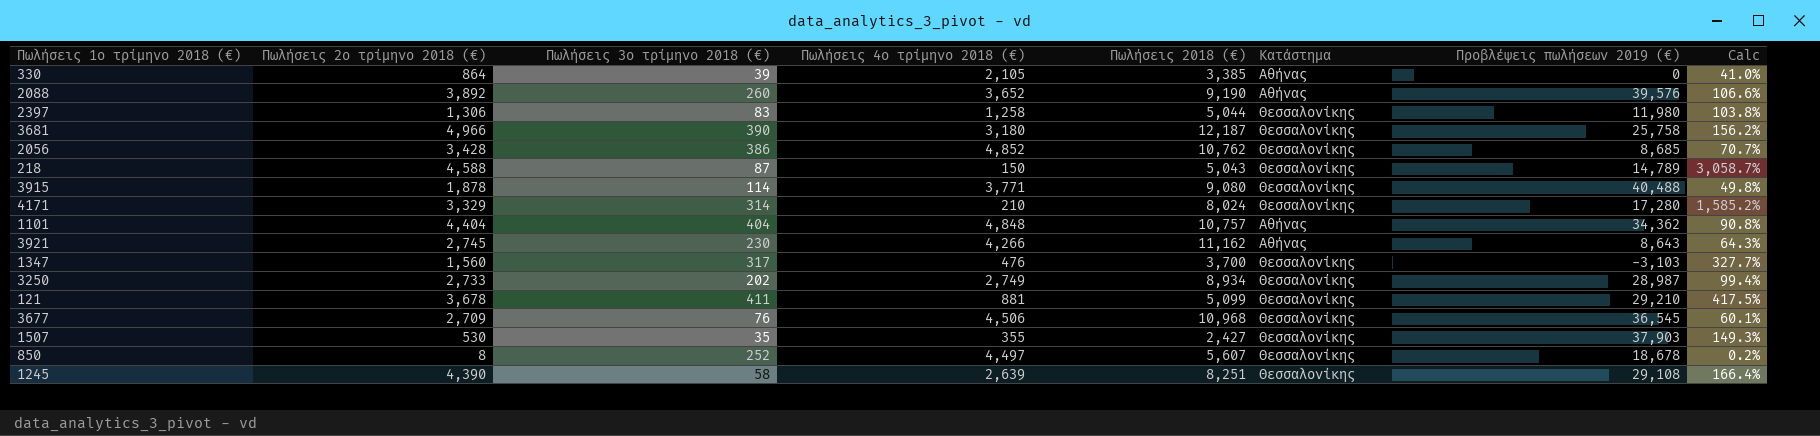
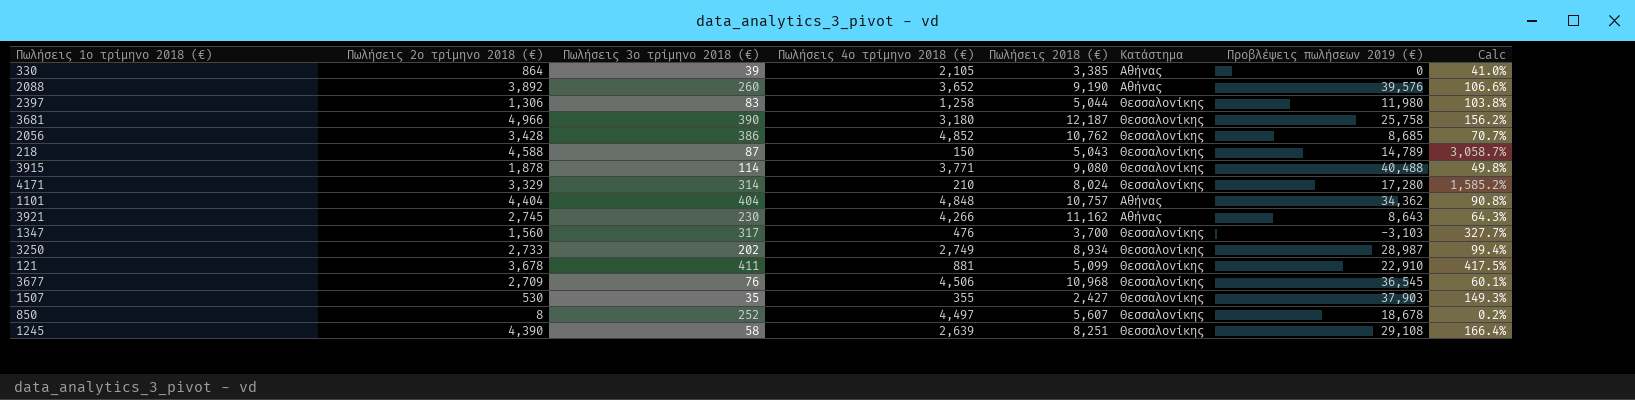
121 | Προβλέψεις πωλήσεων 2019 (€): 29,210 -> 22,910

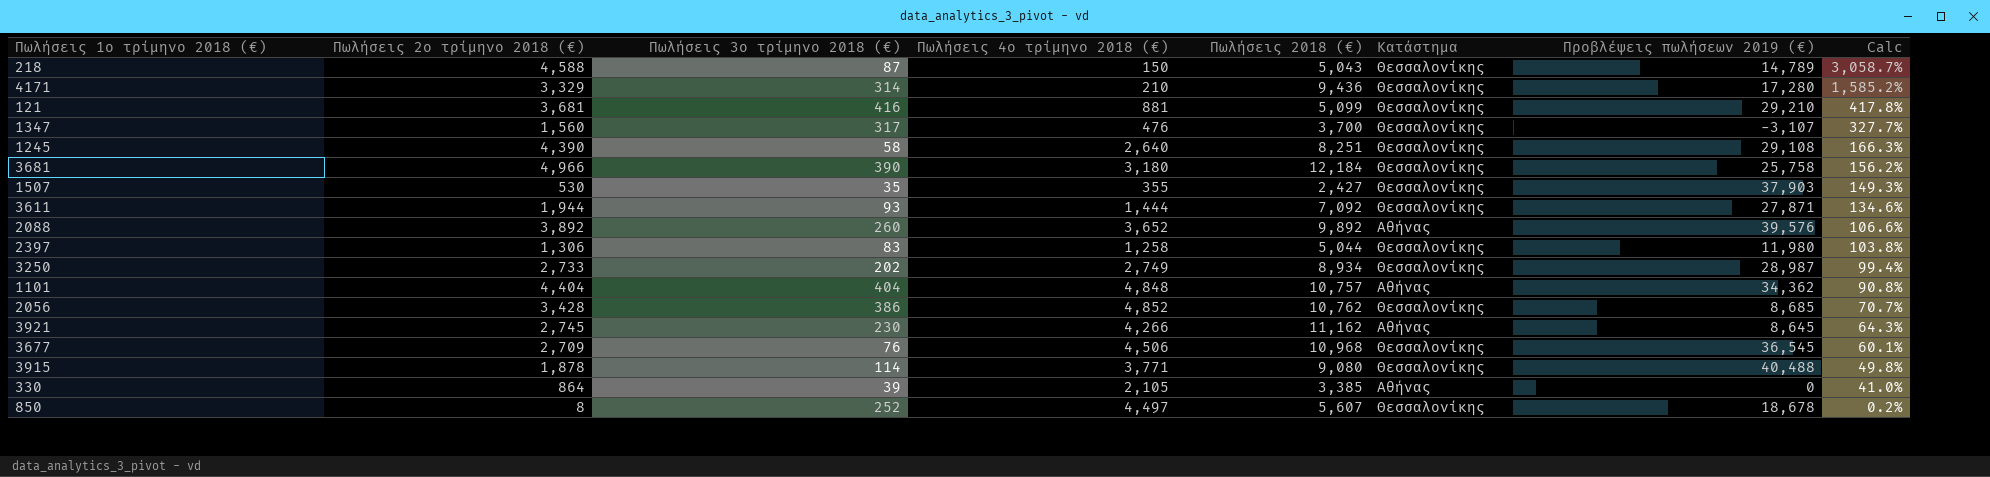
row order: none -> Calc descending
4171 | Πωλήσεις 2018 (€): 8,024 -> 9,436
121 | Πωλήσεις 2ο τρίμηνο 2018 (€): 3,678 -> 3,681
121 | Πωλήσεις 3ο τρίμηνο 2018 (€): 411 -> 416
121 | Προβλέψεις πωλήσεων 2019 (€): 22,910 -> 29,210
121 | Calc: 417.5% -> 417.8%
1347 | Προβλέψεις πωλήσεων 2019 (€): -3,103 -> -3,107
1245 | Πωλήσεις 4ο τρίμηνο 2018 (€): 2,639 -> 2,640
1245 | Calc: 166.4% -> 166.3%
3681 | Πωλήσεις 2018 (€): 12,187 -> 12,184
row 3611: none -> 1,944 | 93 | 1,444 | 7,092 | Θεσσαλονίκης | 27,871 | 134.6%
2088 | Πωλήσεις 2018 (€): 9,190 -> 9,892
3921 | Προβλέψεις πωλήσεων 2019 (€): 8,643 -> 8,645

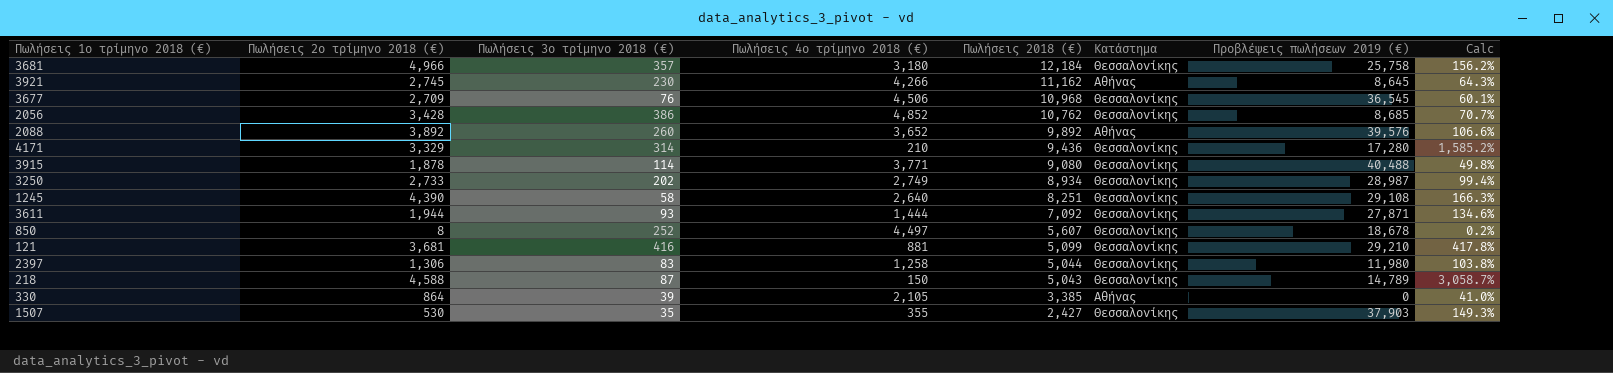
row order: Calc descending -> Πωλήσεις 2018 (€) descending
row 1347: 1,560 | 317 | 476 | 3,700 | Θεσσαλονίκης | -3,107 | 327.7% -> none
row 1101: 4,404 | 404 | 4,848 | 10,757 | Αθήνας | 34,362 | 90.8% -> none
3681 | Πωλήσεις 3ο τρίμηνο 2018 (€): 390 -> 357

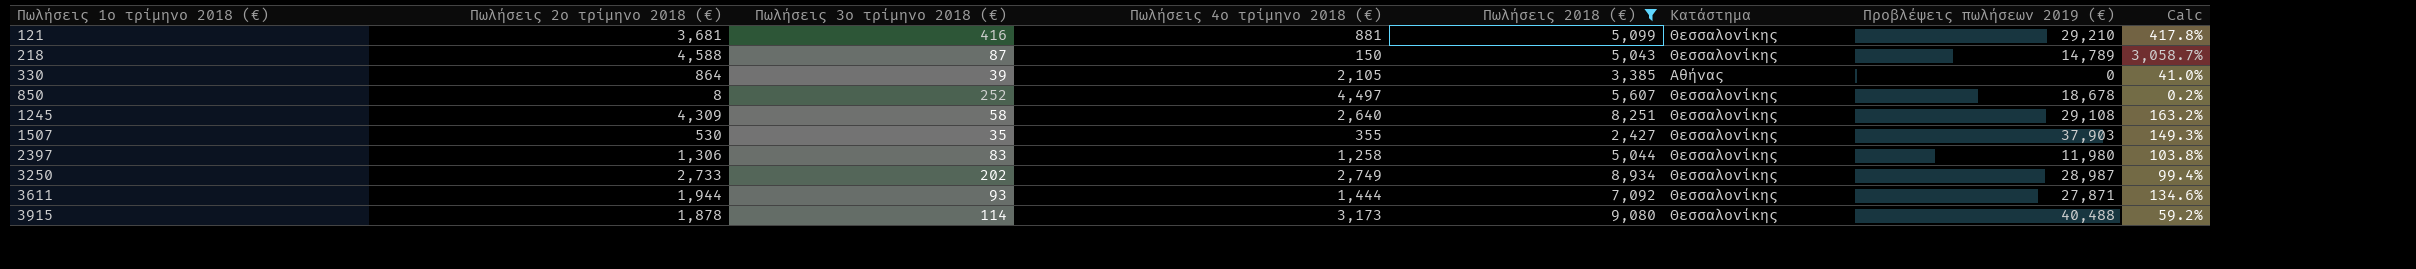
filter: none -> Πωλήσεις 2018 (€) <= 9,080
row order: Πωλήσεις 2018 (€) descending -> Πωλήσεις 1ο τρίμηνο 2018 (€) ascending
1245 | Πωλήσεις 2ο τρίμηνο 2018 (€): 4,390 -> 4,309
1245 | Calc: 166.3% -> 163.2%
3915 | Πωλήσεις 4ο τρίμηνο 2018 (€): 3,771 -> 3,173
3915 | Calc: 49.8% -> 59.2%

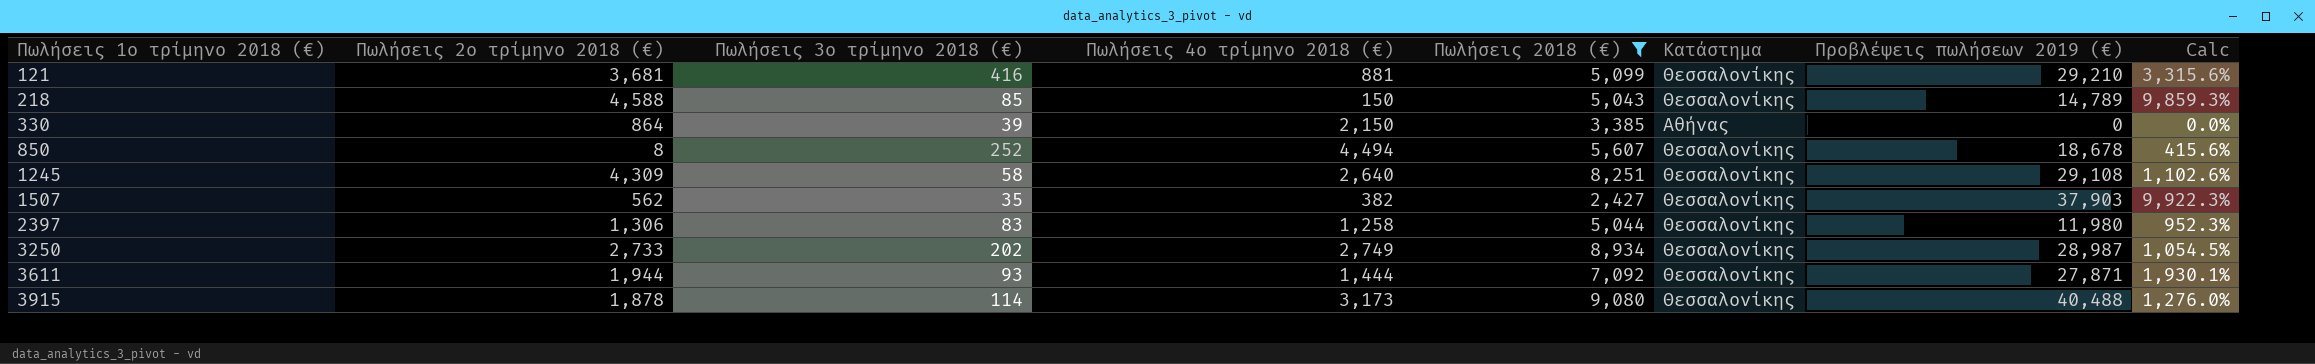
column Calc | formula: [Πωλήσεις 2ο τρίμηνο 2018 (€)] / [Πωλήσεις 4ο τρίμηνο 2018 (€)] -> [Προβλέψεις πωλήσεων 2019 (€)] / [Πωλήσεις 4ο τρίμηνο 2018 (€)]
218 | Πωλήσεις 3ο τρίμηνο 2018 (€): 87 -> 85
330 | Πωλήσεις 4ο τρίμηνο 2018 (€): 2,105 -> 2,150
850 | Πωλήσεις 4ο τρίμηνο 2018 (€): 4,497 -> 4,494
1507 | Πωλήσεις 2ο τρίμηνο 2018 (€): 530 -> 562
1507 | Πωλήσεις 4ο τρίμηνο 2018 (€): 355 -> 382

